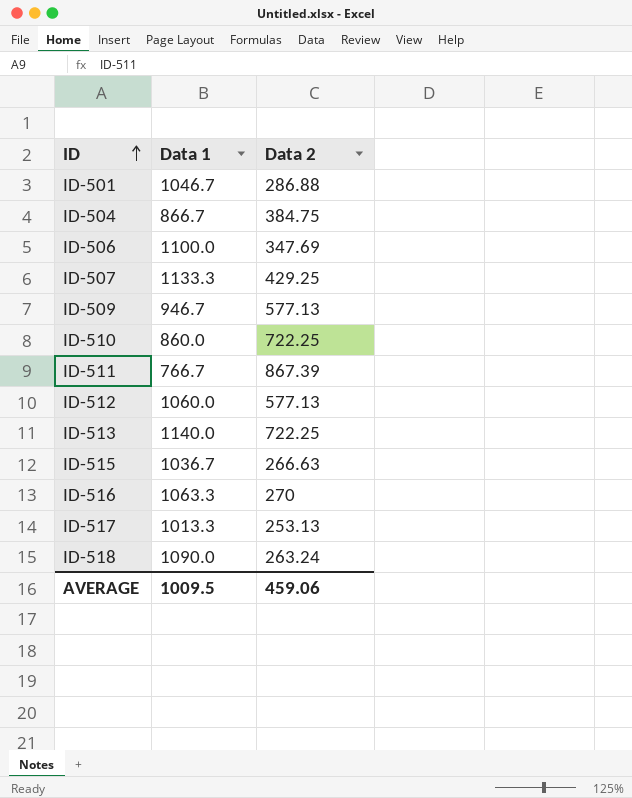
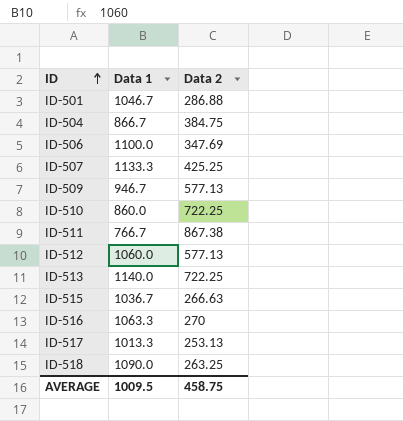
ID-507 | Data 2: 429.25 -> 425.25
ID-511 | Data 2: 867.39 -> 867.38
ID-518 | Data 2: 263.24 -> 263.25
AVERAGE | Data 2: 459.06 -> 458.75

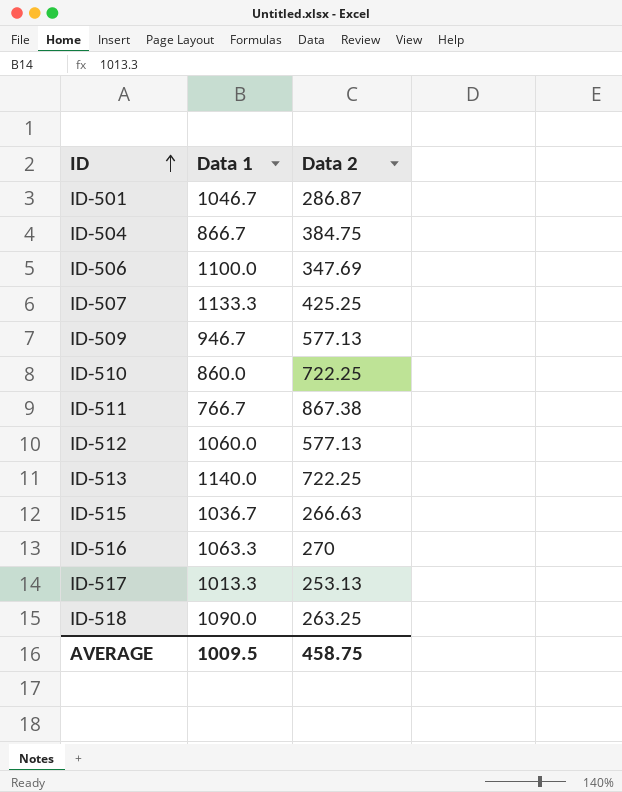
ID-501 | Data 2: 286.88 -> 286.87

